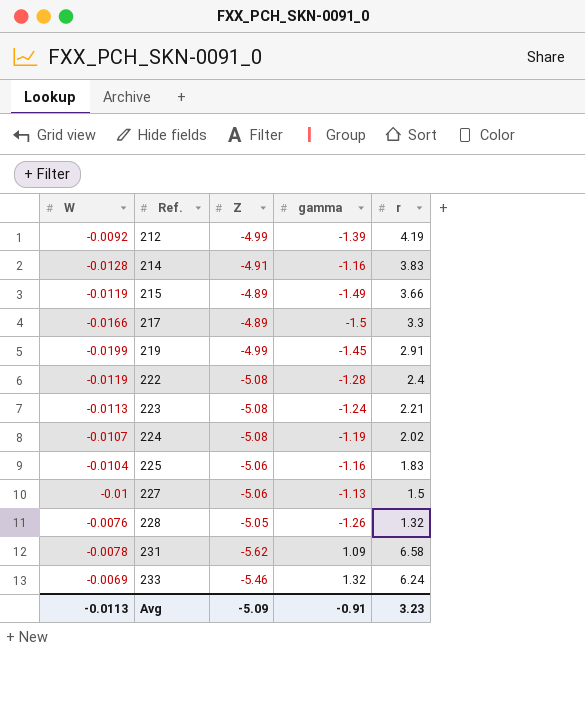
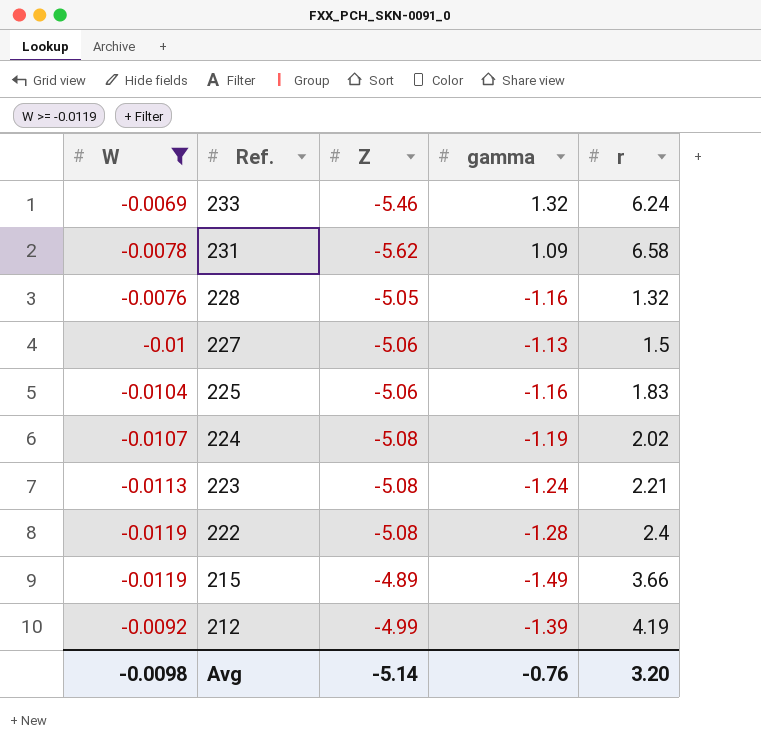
filter: none -> W >= -0.0119
row order: Ref. ascending -> Ref. descending
228 | gamma: -1.26 -> -1.16
Avg | W: -0.0113 -> -0.0098
Avg | Z: -5.09 -> -5.14
Avg | gamma: -0.91 -> -0.76
Avg | r: 3.23 -> 3.20

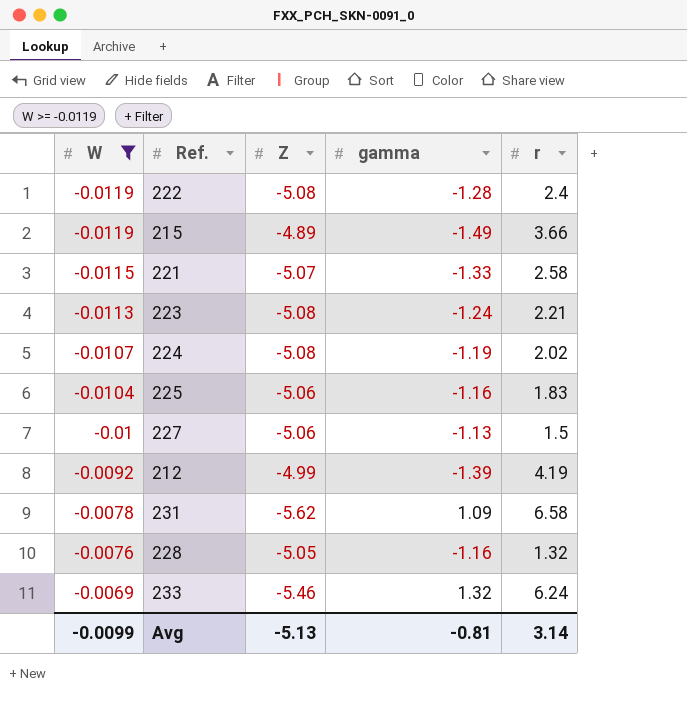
row order: Ref. descending -> W ascending
row 221: none -> -0.0115 | -5.07 | -1.33 | 2.58
Avg | W: -0.0098 -> -0.0099
Avg | Z: -5.14 -> -5.13
Avg | gamma: -0.76 -> -0.81
Avg | r: 3.20 -> 3.14

